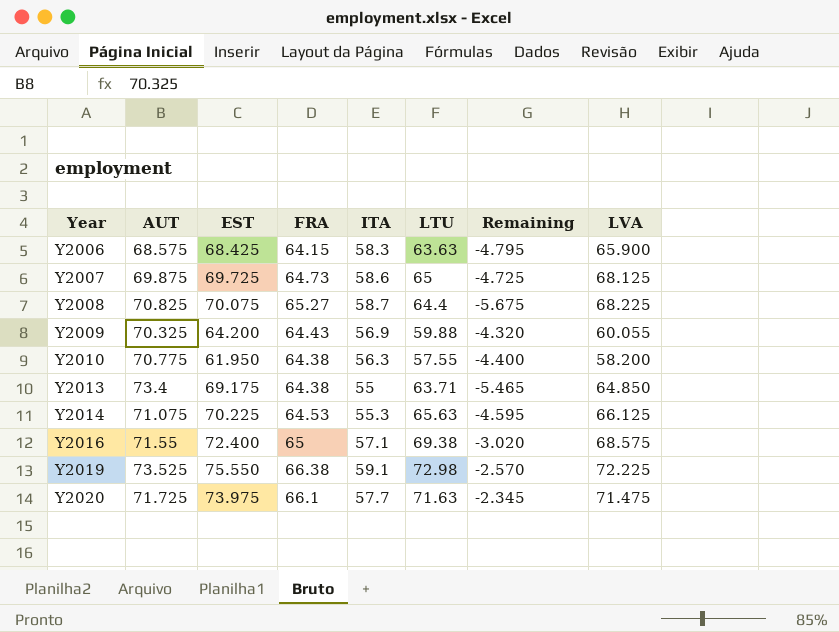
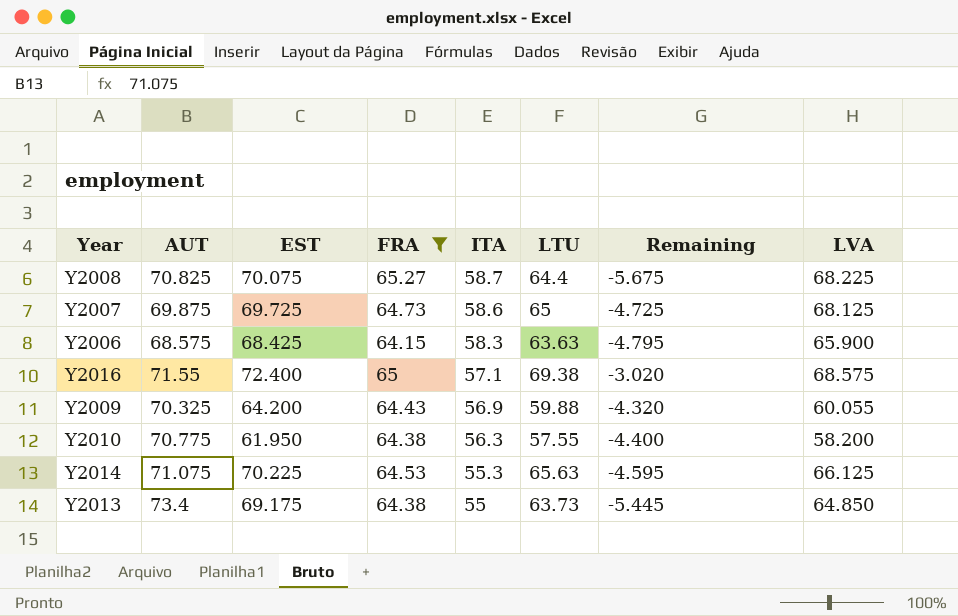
filter: none -> FRA <= 65.27
row order: Year ascending -> ITA descending
Y2013 | LTU: 63.71 -> 63.73
Y2013 | Remaining: -5.465 -> -5.445

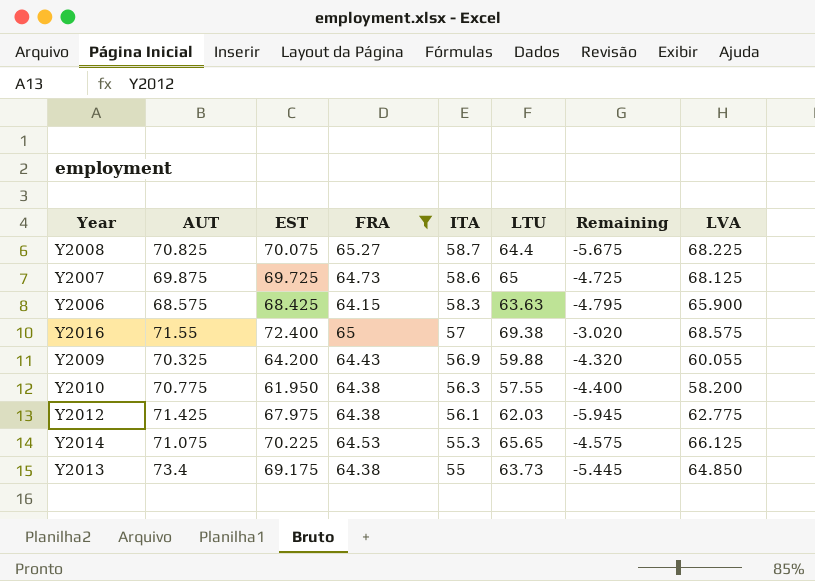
Y2016 | ITA: 57.1 -> 57
row Y2012: none -> 71.425 | 67.975 | 64.38 | 56.1 | 62.03 | -5.945 | 62.775
Y2014 | LTU: 65.63 -> 65.65
Y2014 | Remaining: -4.595 -> -4.575

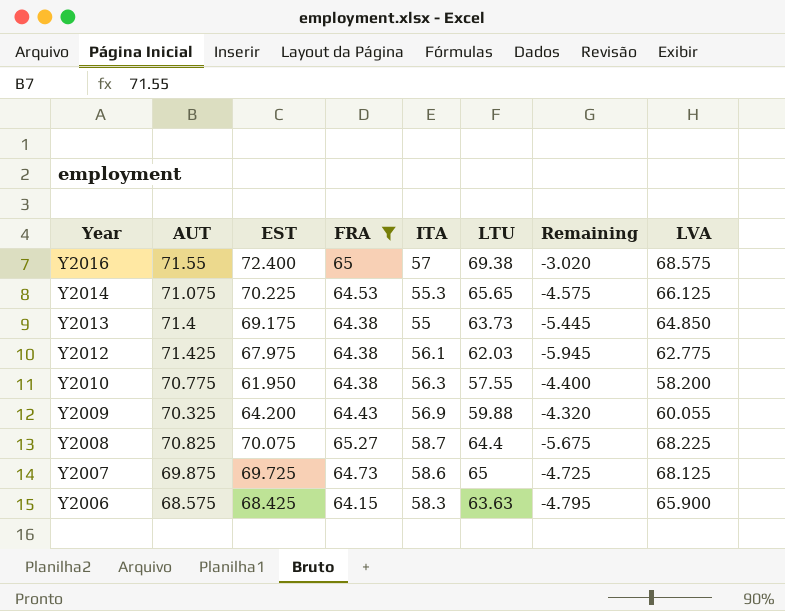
row order: ITA descending -> Year descending
Y2013 | AUT: 73.4 -> 71.4

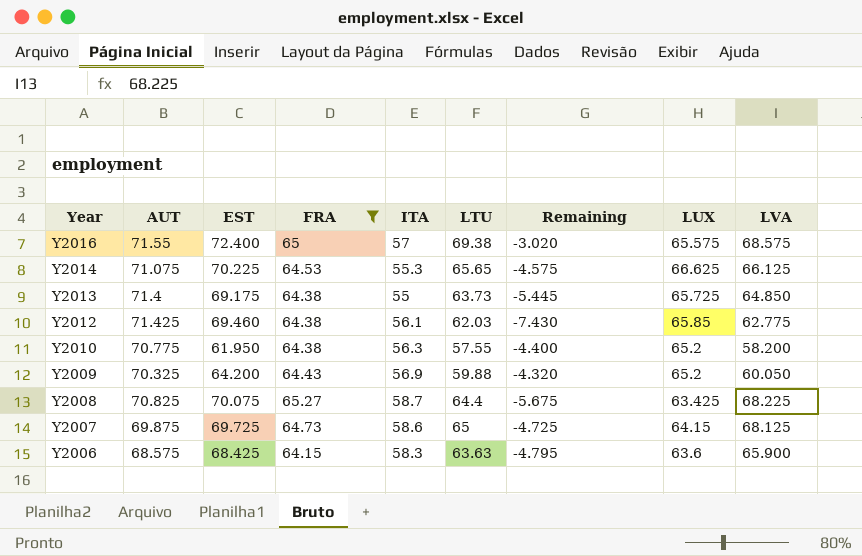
column LUX | position: none -> 8
Y2012 | EST: 67.975 -> 69.460
Y2012 | Remaining: -5.945 -> -7.430
Y2009 | LVA: 60.055 -> 60.050

